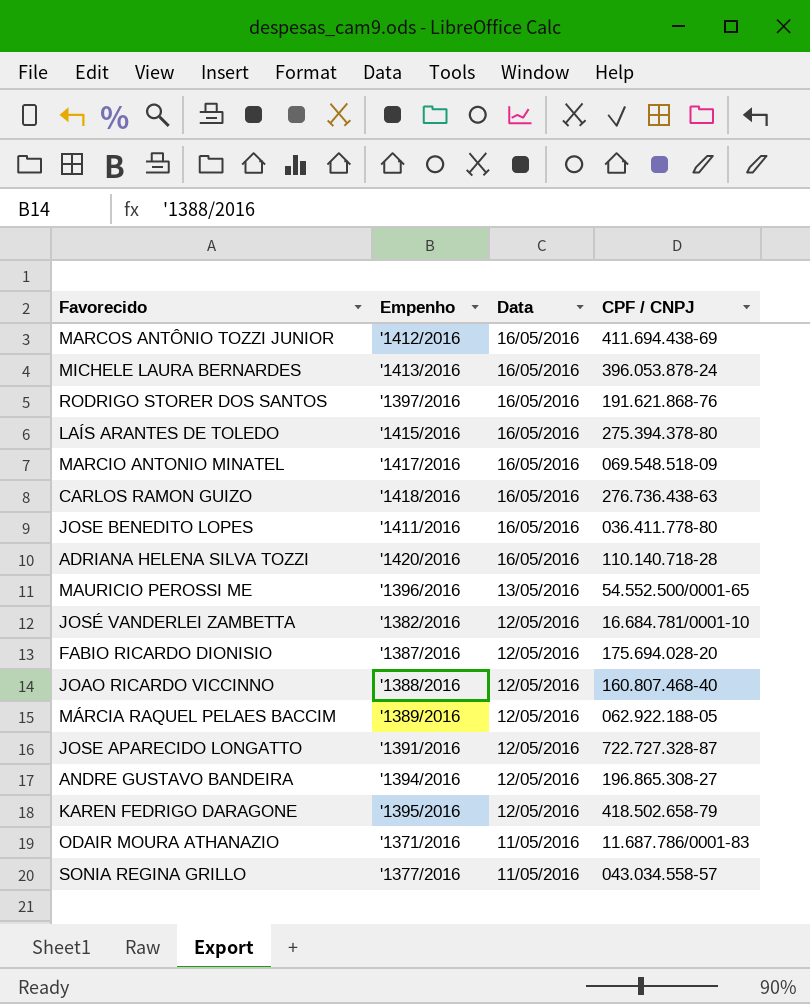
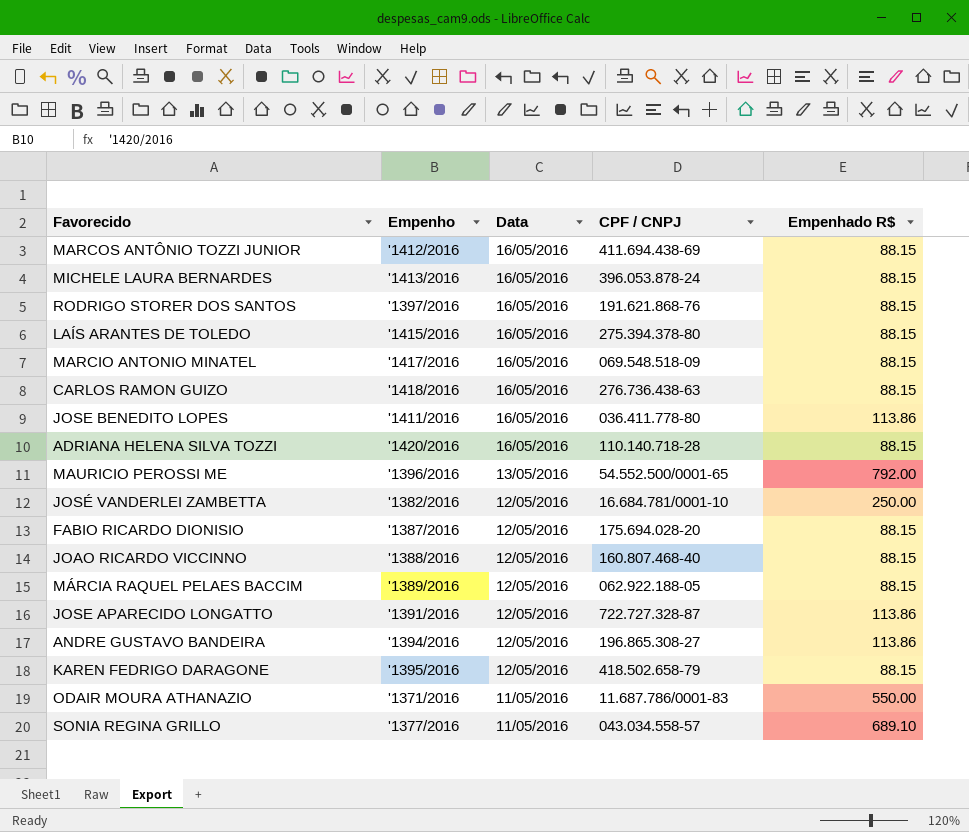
column Empenhado R$ | position: none -> 5

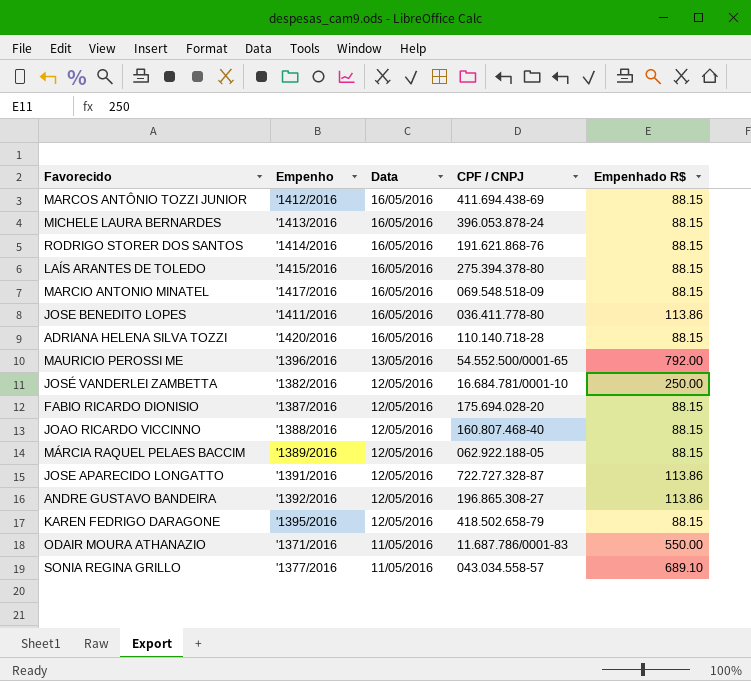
row CARLOS RAMON GUIZO: '1418/2016 | 16/05/2016 | 276.736.438-63 | 88.15 -> none
RODRIGO STORER DOS SANTOS | Empenho: '1397/2016 -> '1414/2016
ANDRE GUSTAVO BANDEIRA | Empenho: '1394/2016 -> '1392/2016

